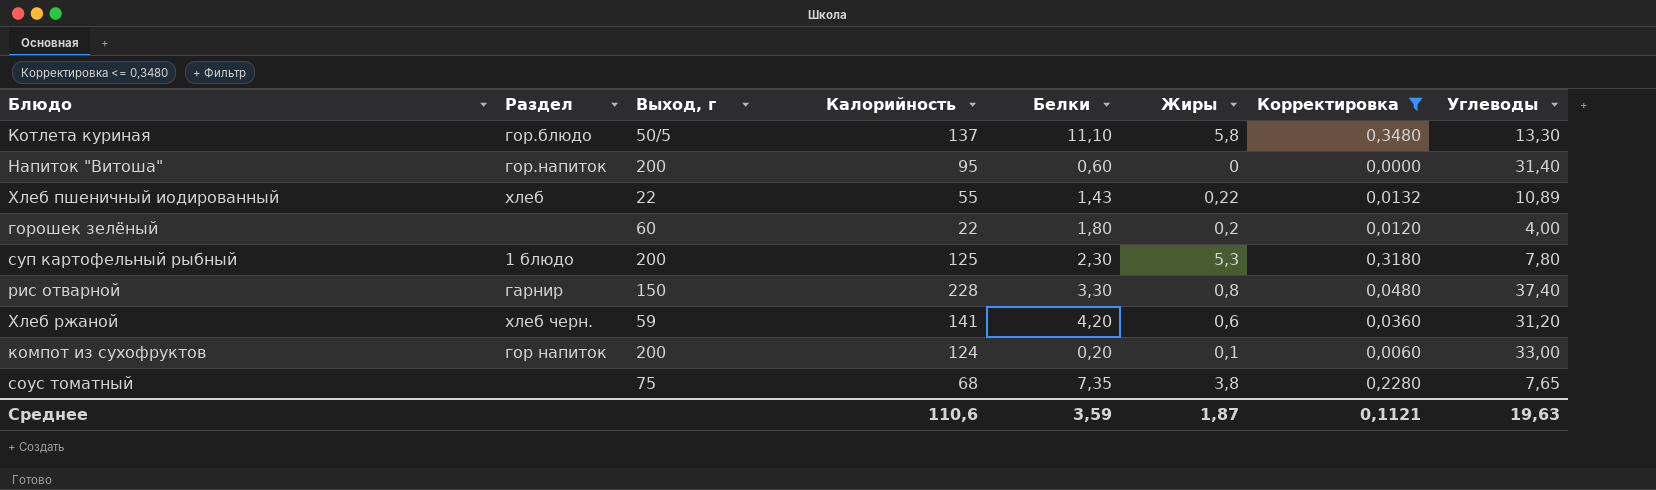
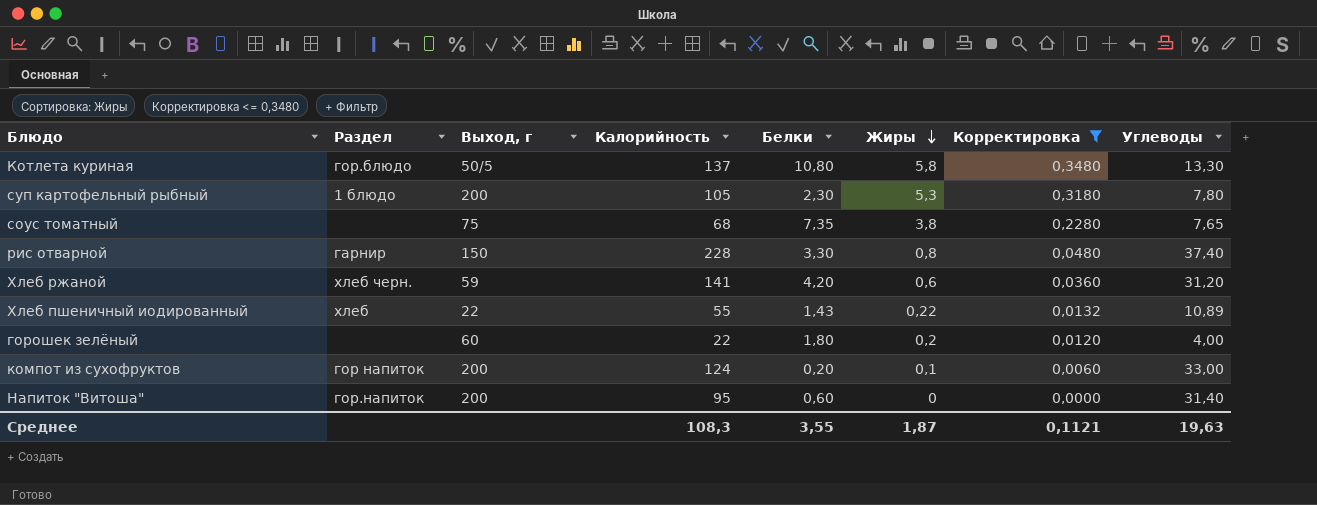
row order: none -> Жиры descending
Котлета куриная | Белки: 11,10 -> 10,80
суп картофельный рыбный | Калорийность: 125 -> 105
Среднее | Калорийность: 110,6 -> 108,3
Среднее | Белки: 3,59 -> 3,55

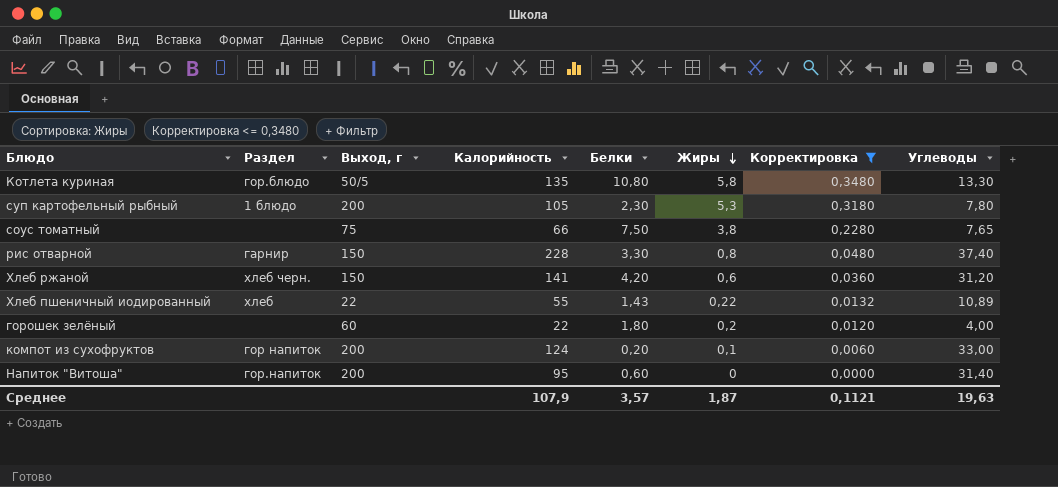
Котлета куриная | Калорийность: 137 -> 135
соус томатный | Калорийность: 68 -> 66
соус томатный | Белки: 7,35 -> 7,50
Хлеб ржаной | Выход, г: 59 -> 150
Среднее | Калорийность: 108,3 -> 107,9
Среднее | Белки: 3,55 -> 3,57

